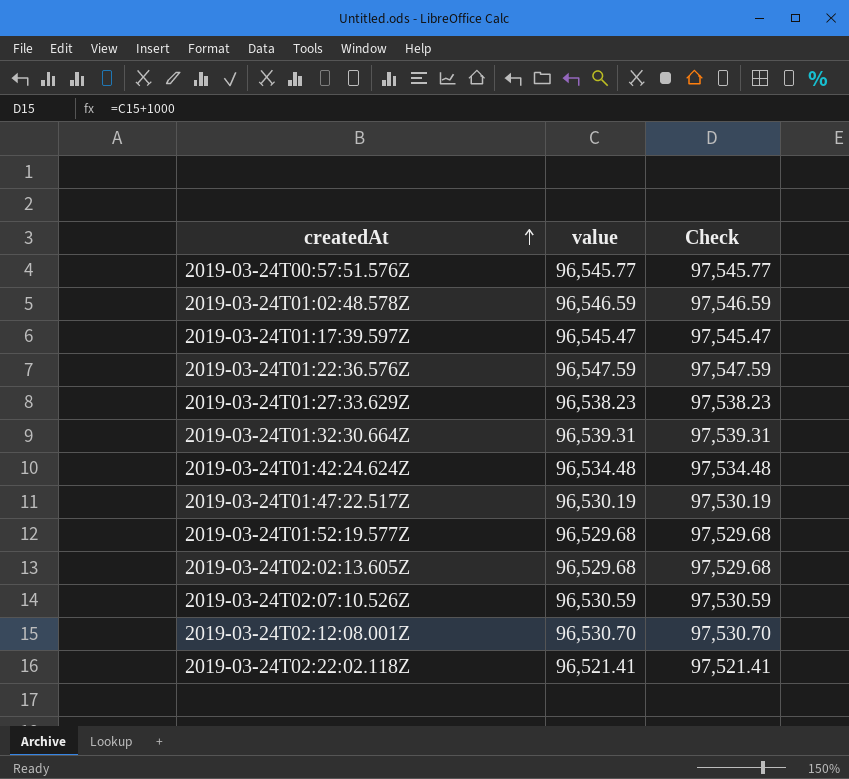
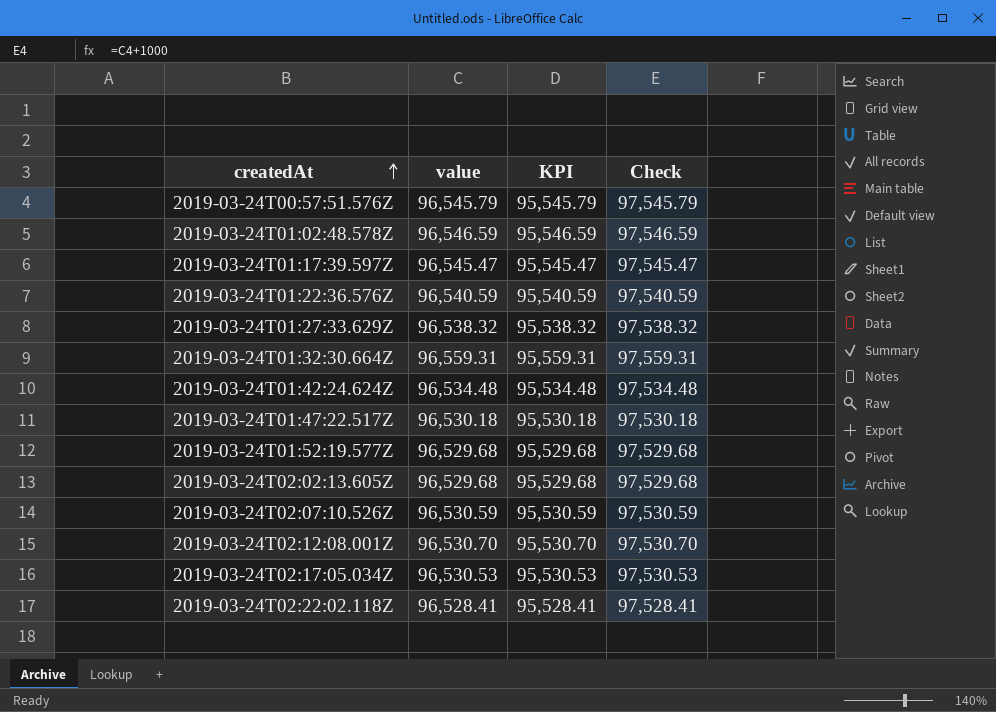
column KPI | formula: none -> [value] - 1000
2019-03-24T00:57:51.576Z | value: 96,545.77 -> 96,545.79
2019-03-24T00:57:51.576Z | Check: 97,545.77 -> 97,545.79
2019-03-24T01:22:36.576Z | value: 96,547.59 -> 96,540.59
2019-03-24T01:22:36.576Z | Check: 97,547.59 -> 97,540.59
2019-03-24T01:27:33.629Z | value: 96,538.23 -> 96,538.32
2019-03-24T01:27:33.629Z | Check: 97,538.23 -> 97,538.32
2019-03-24T01:32:30.664Z | value: 96,539.31 -> 96,559.31
2019-03-24T01:32:30.664Z | Check: 97,539.31 -> 97,559.31
2019-03-24T01:47:22.517Z | value: 96,530.19 -> 96,530.18
2019-03-24T01:47:22.517Z | Check: 97,530.19 -> 97,530.18
row 2019-03-24T02:17:05.034Z: none -> 96,530.53 | 95,530.53 | 97,530.53
2019-03-24T02:22:02.118Z | value: 96,521.41 -> 96,528.41
2019-03-24T02:22:02.118Z | Check: 97,521.41 -> 97,528.41

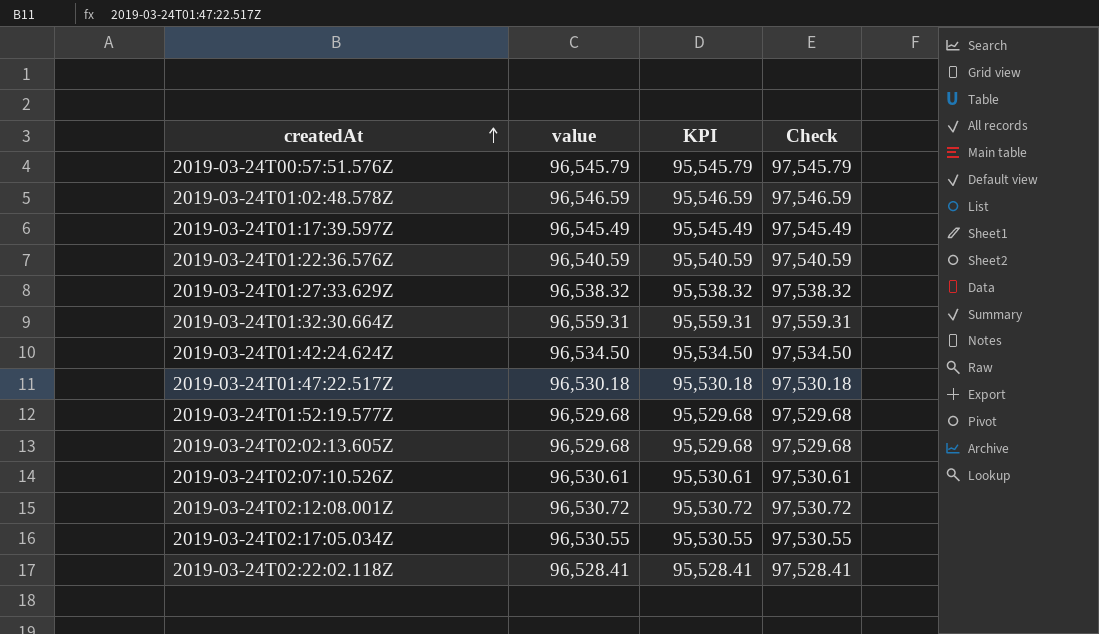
2019-03-24T01:17:39.597Z | value: 96,545.47 -> 96,545.49
2019-03-24T01:17:39.597Z | KPI: 95,545.47 -> 95,545.49
2019-03-24T01:17:39.597Z | Check: 97,545.47 -> 97,545.49
2019-03-24T01:42:24.624Z | value: 96,534.48 -> 96,534.50
2019-03-24T01:42:24.624Z | KPI: 95,534.48 -> 95,534.50
2019-03-24T01:42:24.624Z | Check: 97,534.48 -> 97,534.50
2019-03-24T02:07:10.526Z | value: 96,530.59 -> 96,530.61
2019-03-24T02:07:10.526Z | KPI: 95,530.59 -> 95,530.61
2019-03-24T02:07:10.526Z | Check: 97,530.59 -> 97,530.61
2019-03-24T02:12:08.001Z | value: 96,530.70 -> 96,530.72
2019-03-24T02:12:08.001Z | KPI: 95,530.70 -> 95,530.72
2019-03-24T02:12:08.001Z | Check: 97,530.70 -> 97,530.72
2019-03-24T02:17:05.034Z | value: 96,530.53 -> 96,530.55
2019-03-24T02:17:05.034Z | KPI: 95,530.53 -> 95,530.55
2019-03-24T02:17:05.034Z | Check: 97,530.53 -> 97,530.55

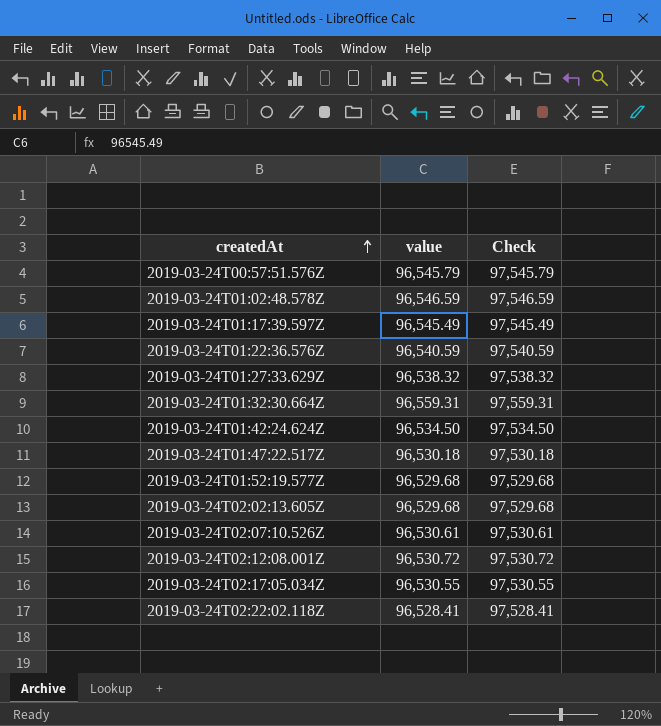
column KPI | formula: [value] - 1000 -> none

